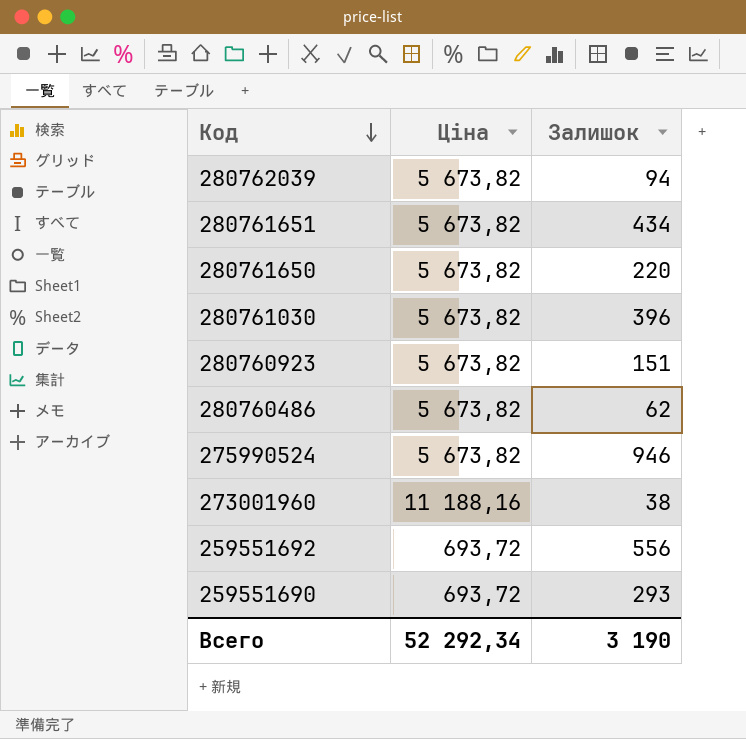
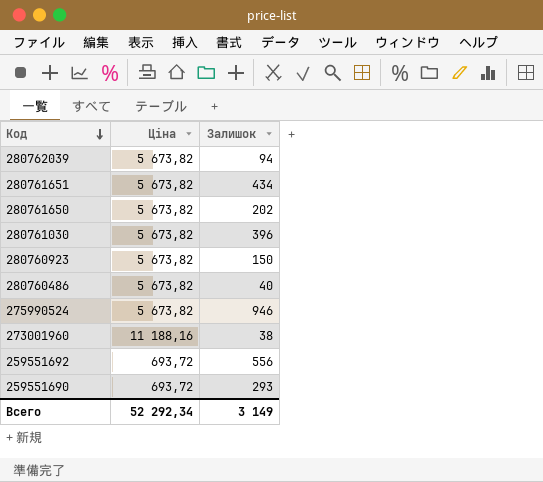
280761650 | Залишок: 220 -> 202
280760923 | Залишок: 151 -> 150
280760486 | Залишок: 62 -> 40
Всего | Залишок: 3 190 -> 3 149

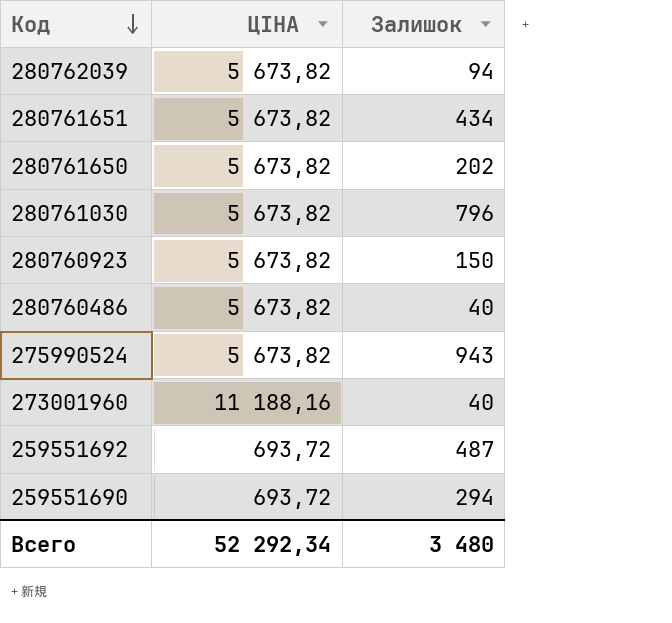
column name: Ціна -> ЦІНА
280761030 | Залишок: 396 -> 796
275990524 | Залишок: 946 -> 943
273001960 | Залишок: 38 -> 40
259551692 | Залишок: 556 -> 487
259551690 | Залишок: 293 -> 294
Всего | Залишок: 3 149 -> 3 480

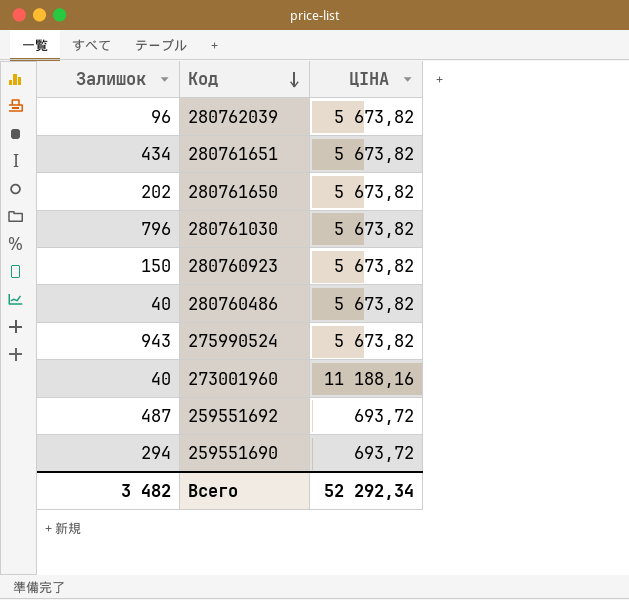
column Залишок | position: 3 -> 1
280762039 | Залишок: 94 -> 96
Всего | Залишок: 3 480 -> 3 482

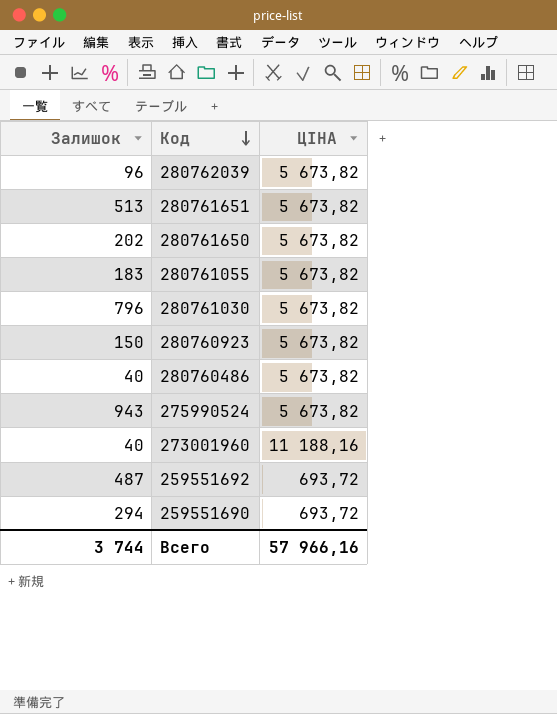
280761651 | Залишок: 434 -> 513
row 280761055: none -> 183 | 5 673,82
Всего | Залишок: 3 482 -> 3 744
Всего | ЦІНА: 52 292,34 -> 57 966,16

